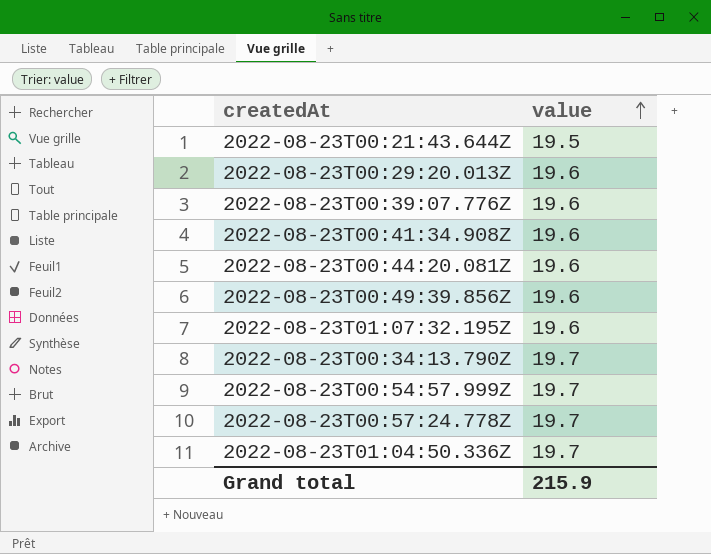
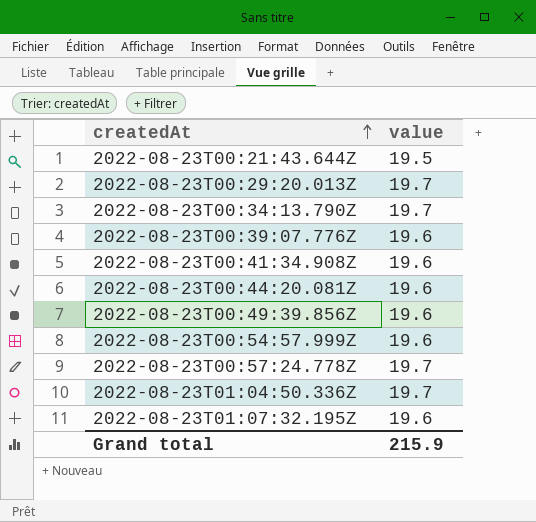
row order: value ascending -> createdAt ascending
2022-08-23T00:29:20.013Z | value: 19.6 -> 19.7
2022-08-23T00:54:57.999Z | value: 19.7 -> 19.6

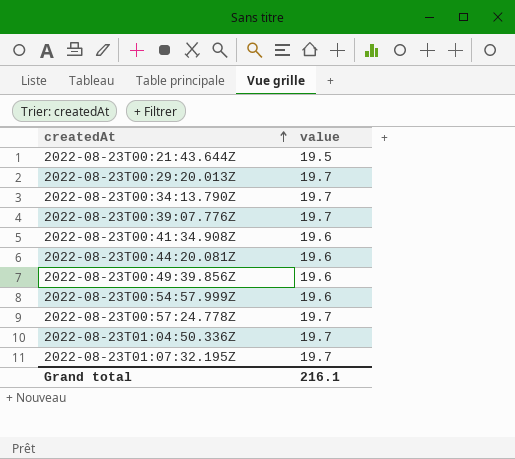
2022-08-23T00:39:07.776Z | value: 19.6 -> 19.7
2022-08-23T01:07:32.195Z | value: 19.6 -> 19.7
Grand total | value: 215.9 -> 216.1

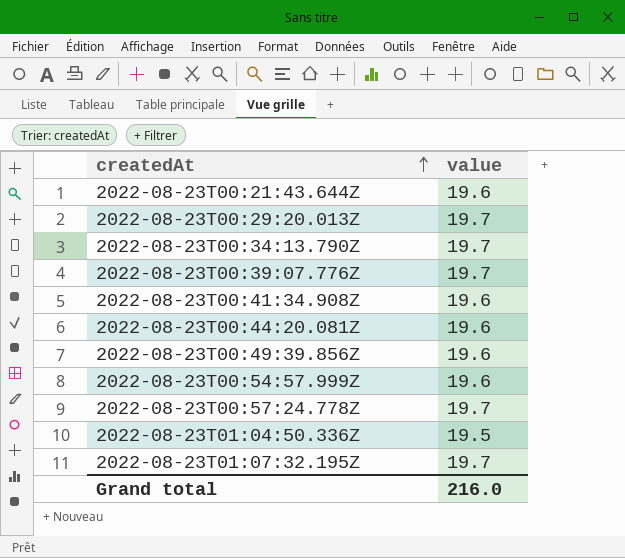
2022-08-23T00:21:43.644Z | value: 19.5 -> 19.6
2022-08-23T01:04:50.336Z | value: 19.7 -> 19.5
Grand total | value: 216.1 -> 216.0

